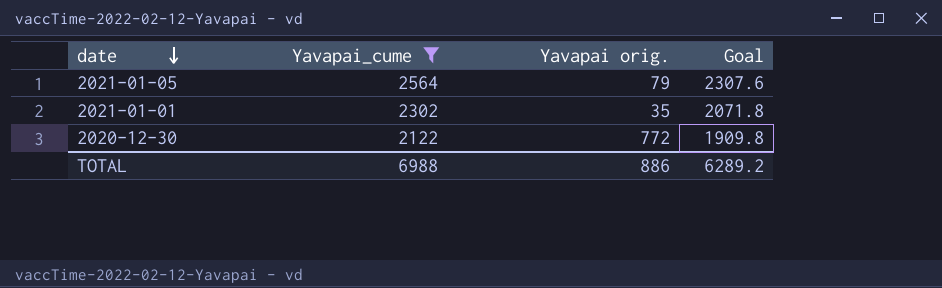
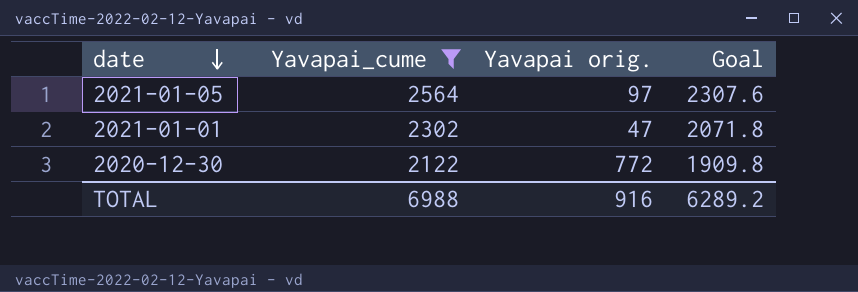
2021-01-05 | Yavapai orig.: 79 -> 97
2021-01-01 | Yavapai orig.: 35 -> 47
TOTAL | Yavapai orig.: 886 -> 916

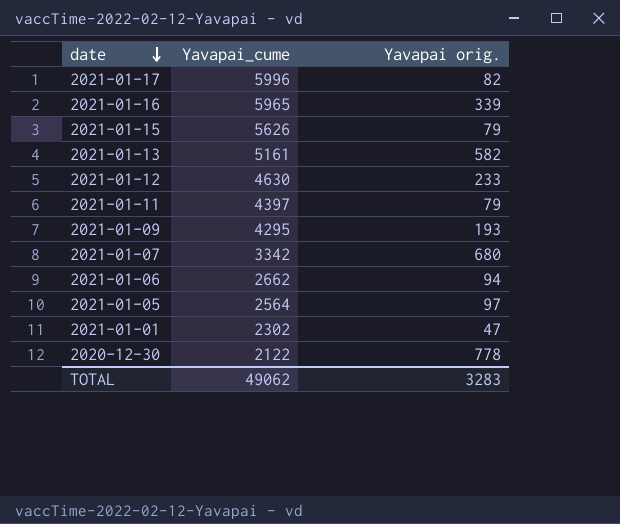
filter: Yavapai_cume <= 2564 -> none
column Goal | formula: [Yavapai_cume] * 0.9 -> none
2020-12-30 | Yavapai orig.: 772 -> 778
TOTAL | Yavapai_cume: 6988 -> 49062
TOTAL | Yavapai orig.: 916 -> 3283

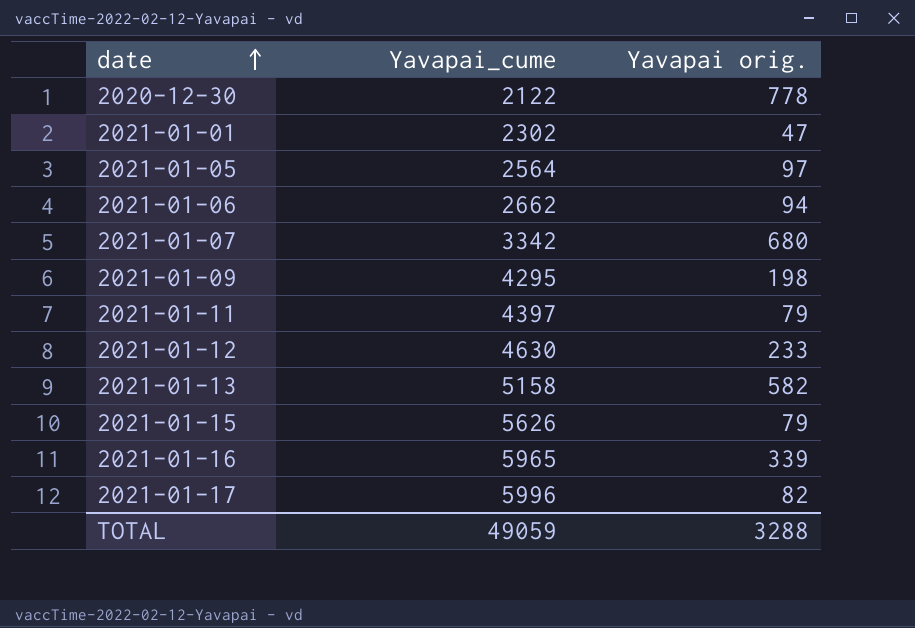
row order: date descending -> date ascending
2021-01-09 | Yavapai orig.: 193 -> 198
2021-01-13 | Yavapai_cume: 5161 -> 5158
TOTAL | Yavapai_cume: 49062 -> 49059
TOTAL | Yavapai orig.: 3283 -> 3288

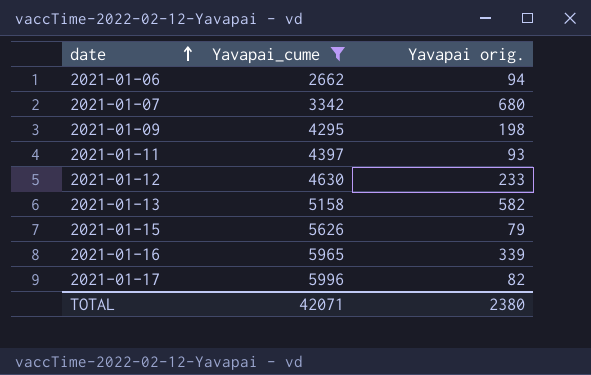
filter: none -> Yavapai_cume >= 2662
2021-01-11 | Yavapai orig.: 79 -> 93
TOTAL | Yavapai_cume: 49059 -> 42071
TOTAL | Yavapai orig.: 3288 -> 2380

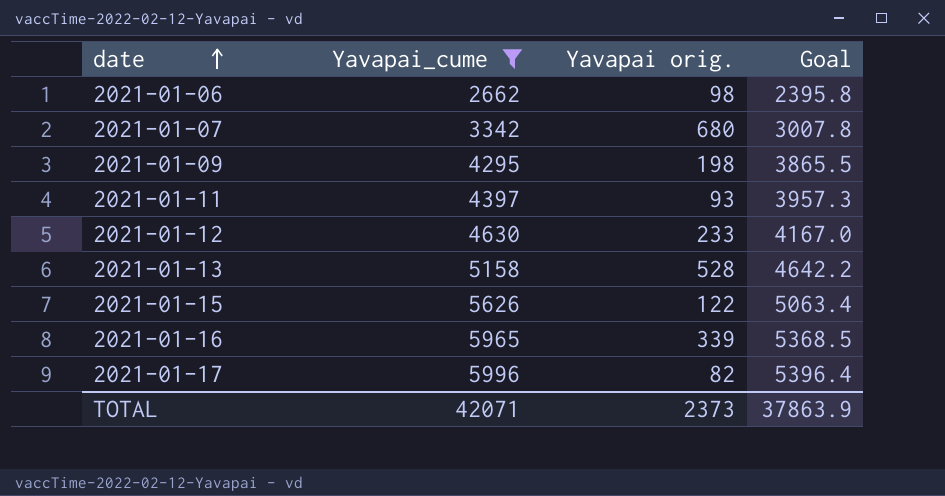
column Goal | formula: none -> [Yavapai_cume] * 0.9
2021-01-06 | Yavapai orig.: 94 -> 98
2021-01-13 | Yavapai orig.: 582 -> 528
2021-01-15 | Yavapai orig.: 79 -> 122
TOTAL | Yavapai orig.: 2380 -> 2373

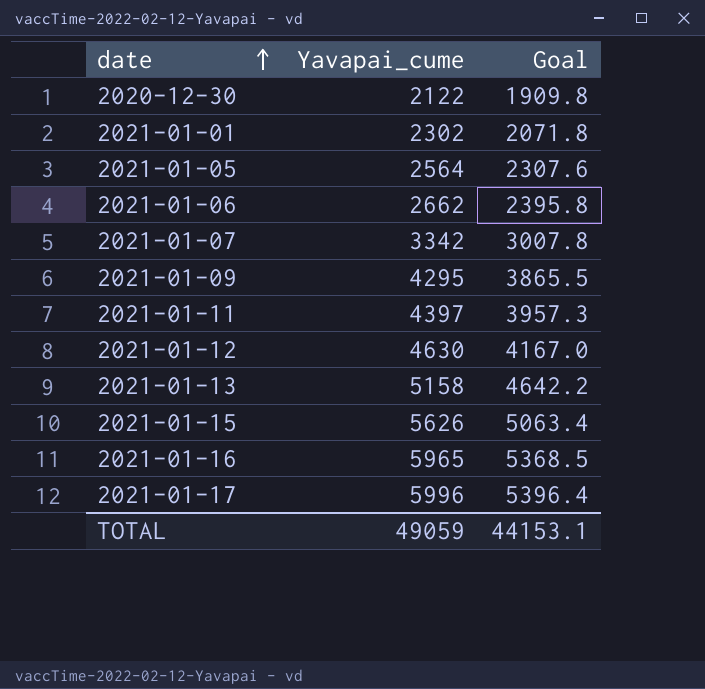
filter: Yavapai_cume >= 2662 -> none
column Yavapai orig. | position: 3 -> none
TOTAL | Yavapai_cume: 42071 -> 49059
TOTAL | Goal: 37863.9 -> 44153.1

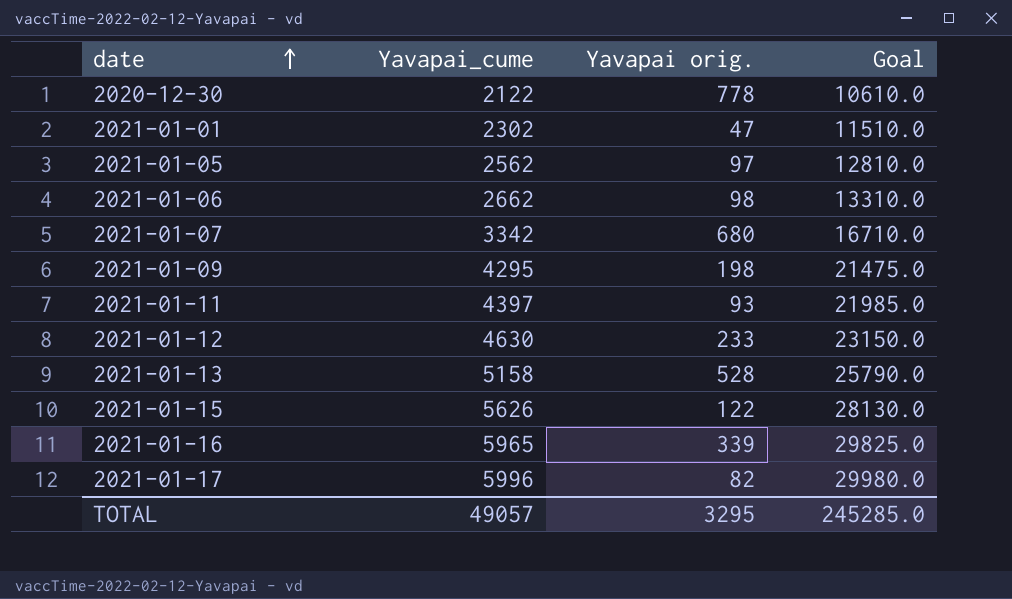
column Yavapai orig. | position: none -> 3
column Goal | formula: [Yavapai_cume] * 0.9 -> [Yavapai_cume] * 5
2021-01-05 | Yavapai_cume: 2564 -> 2562
TOTAL | Yavapai_cume: 49059 -> 49057
TOTAL | Goal: 44153.1 -> 245285.0

